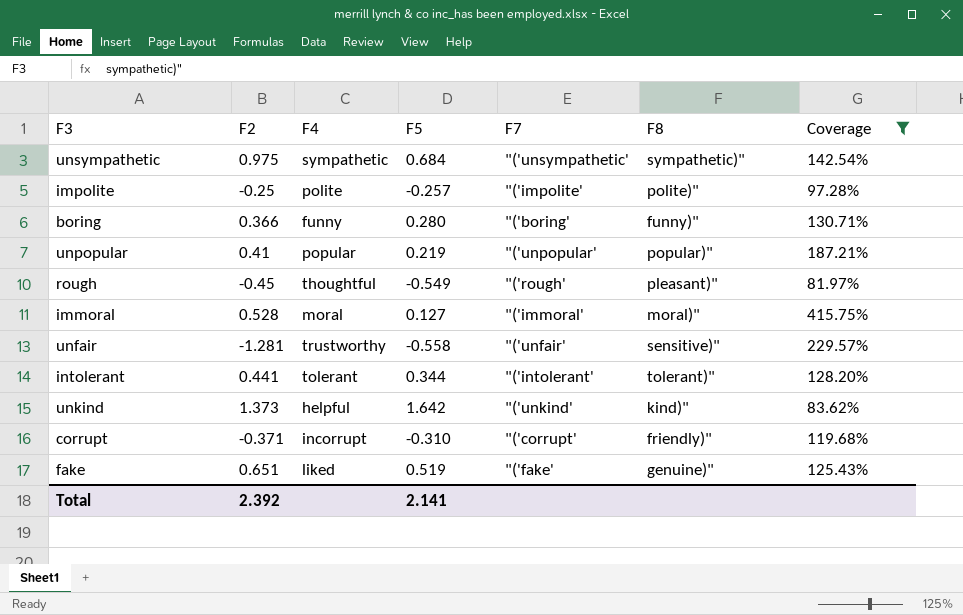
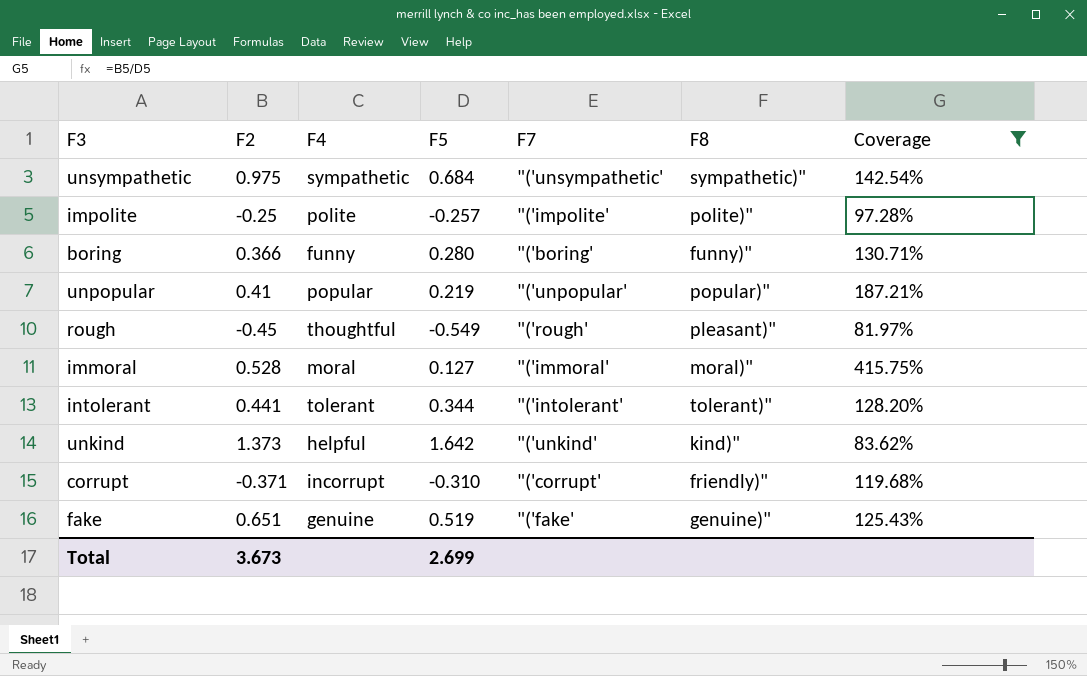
row unfair: -1.281 | trustworthy | -0.558 | "('unfair' | sensitive)" | 229.57% -> none
fake | F4: liked -> genuine
Total | F2: 2.392 -> 3.673
Total | F5: 2.141 -> 2.699

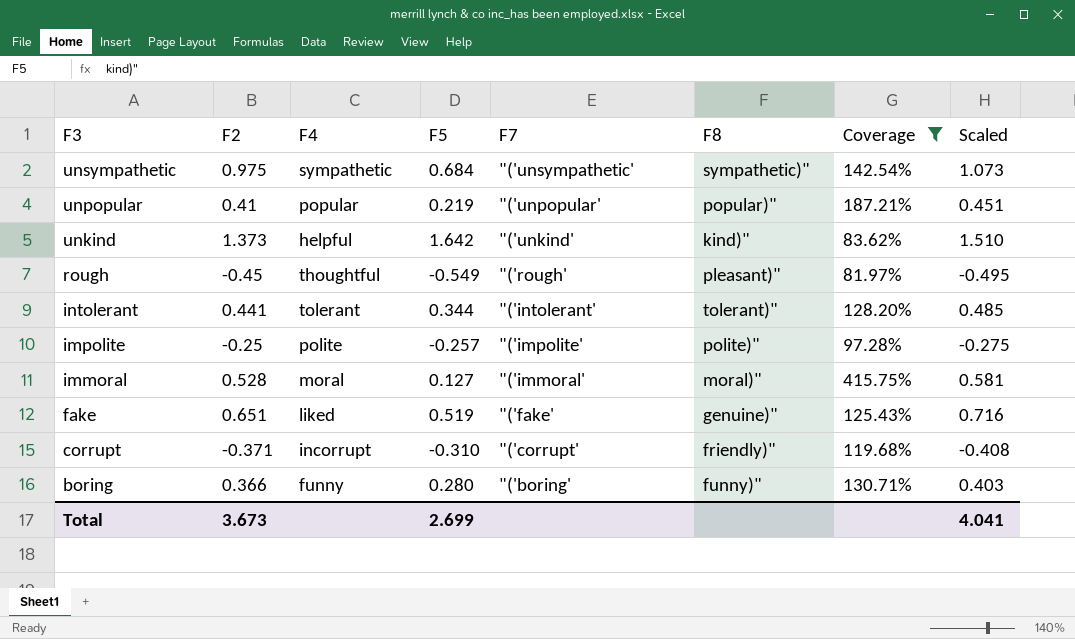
row order: none -> F3 descending
column Scaled | formula: none -> [F2] * 1.1
fake | F4: genuine -> liked

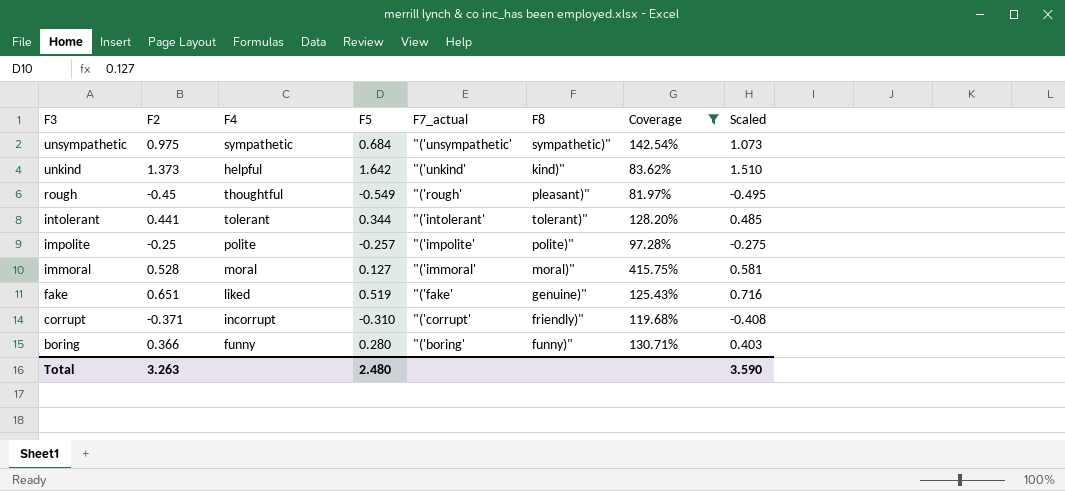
column name: F7 -> F7_actual
row unpopular: 0.41 | popular | 0.219 | "('unpopular' | popular)" | 187.21% | 0.451 -> none
Total | F2: 3.673 -> 3.263
Total | F5: 2.699 -> 2.480
Total | Scaled: 4.041 -> 3.590

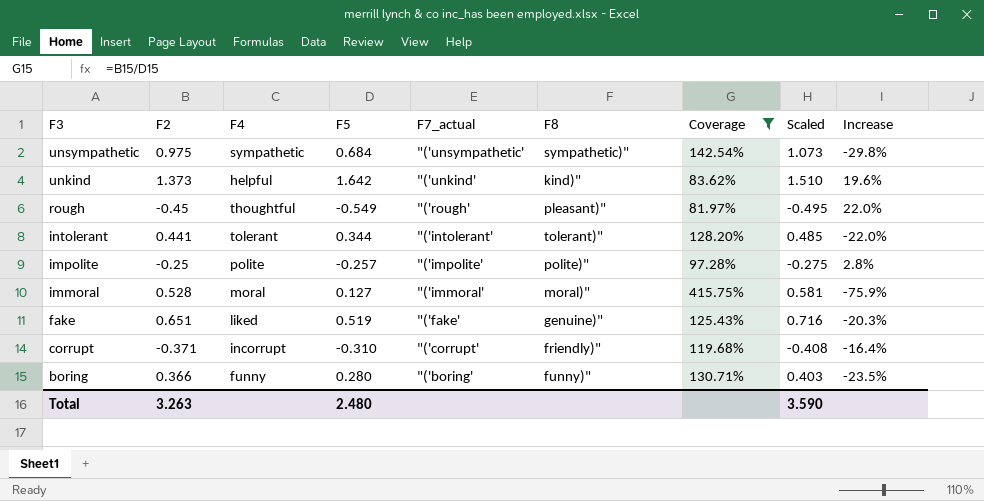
column Increase | formula: none -> ([F5] - [F2]) / [F2]

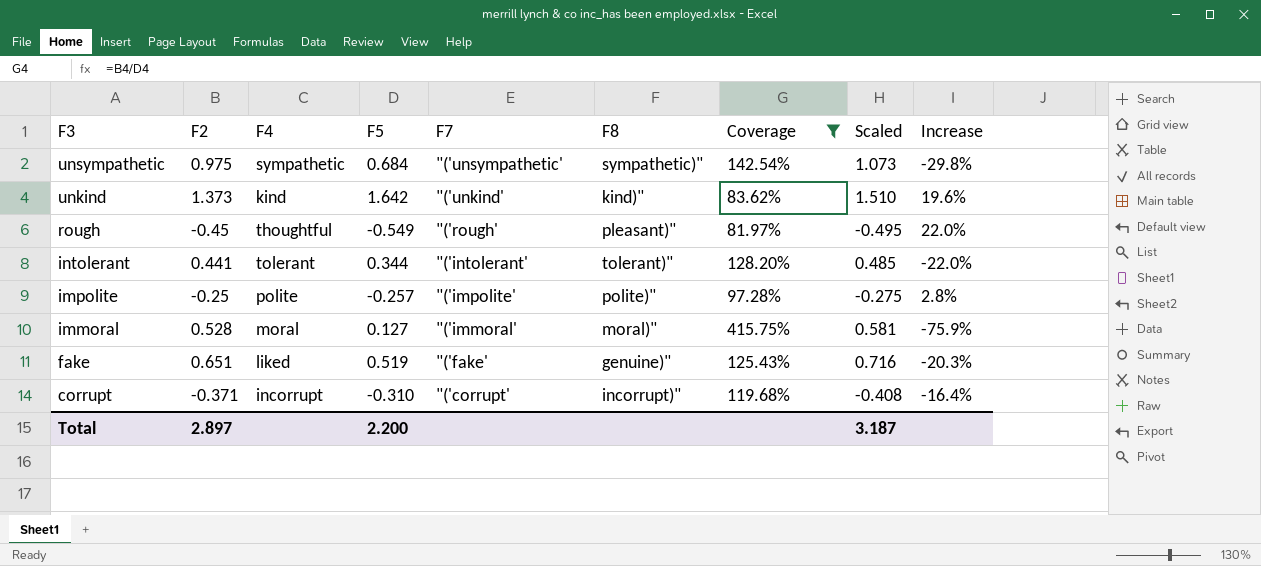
column name: F7_actual -> F7
row boring: 0.366 | funny | 0.280 | "('boring' | funny)" | 130.71% | 0.403 | -23.5% -> none
unkind | F4: helpful -> kind
corrupt | F8: friendly)" -> incorrupt)"
Total | F2: 3.263 -> 2.897
Total | F5: 2.480 -> 2.200
Total | Scaled: 3.590 -> 3.187

